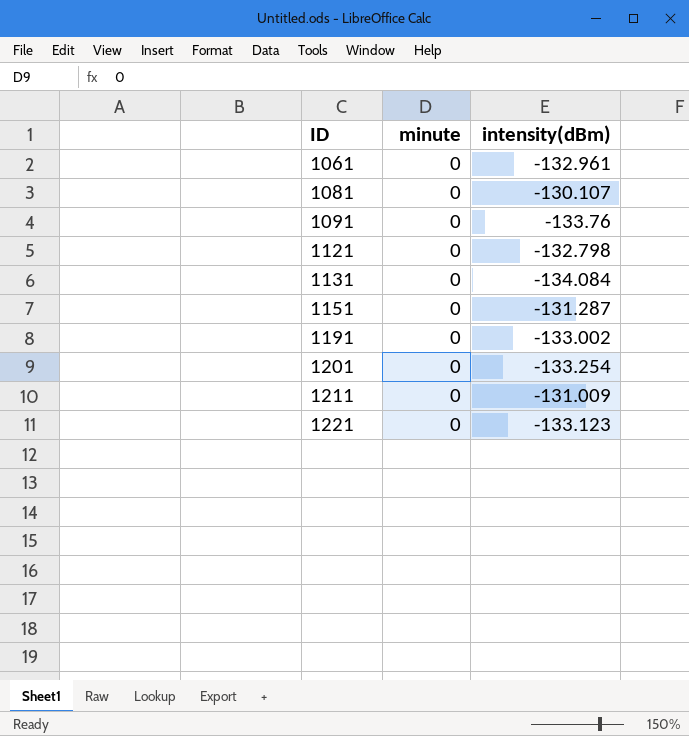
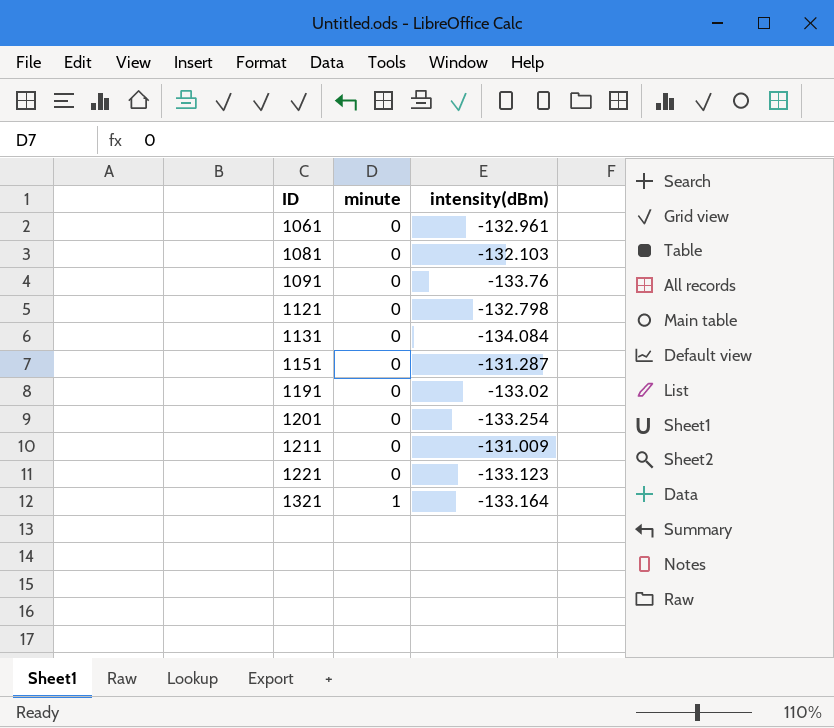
1081 | intensity(dBm): -130.107 -> -132.103
1191 | intensity(dBm): -133.002 -> -133.02
row 1321: none -> 1 | -133.164

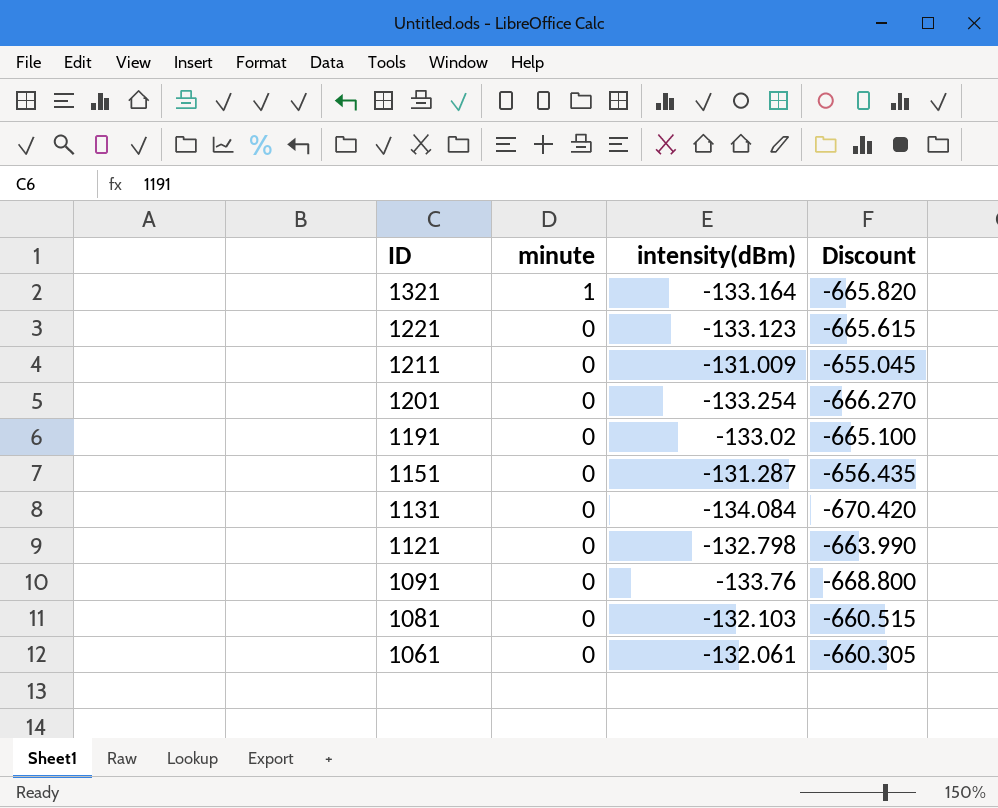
row order: ID ascending -> ID descending
column Discount | formula: none -> [intensity(dBm)] * 5
1061 | intensity(dBm): -132.961 -> -132.061

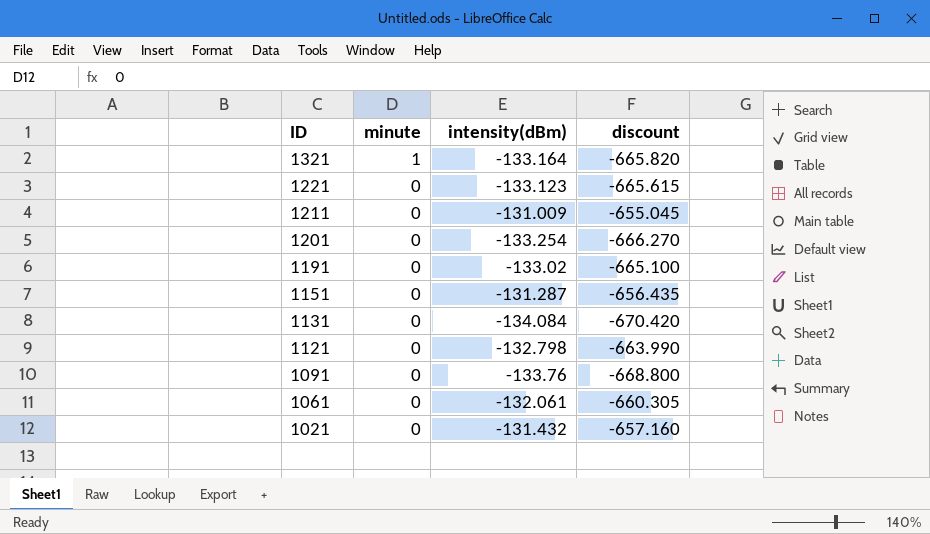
column name: Discount -> discount
row 1081: 0 | -132.103 | -660.515 -> none
row 1021: none -> 0 | -131.432 | -657.160

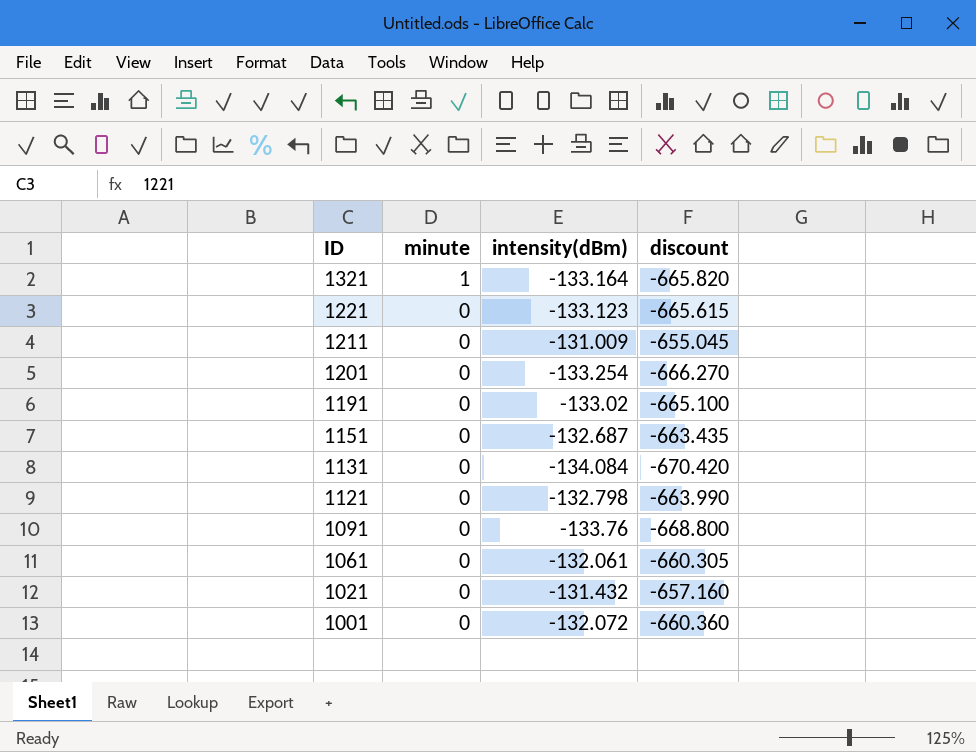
1151 | intensity(dBm): -131.287 -> -132.687
1151 | discount: -656.435 -> -663.435
row 1001: none -> 0 | -132.072 | -660.360

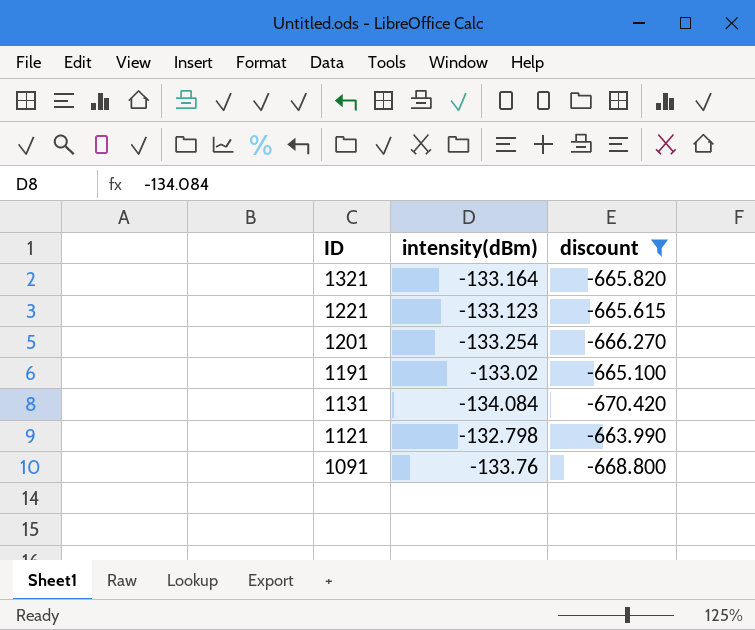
filter: none -> discount <= -663.990
column minute | position: 2 -> none

